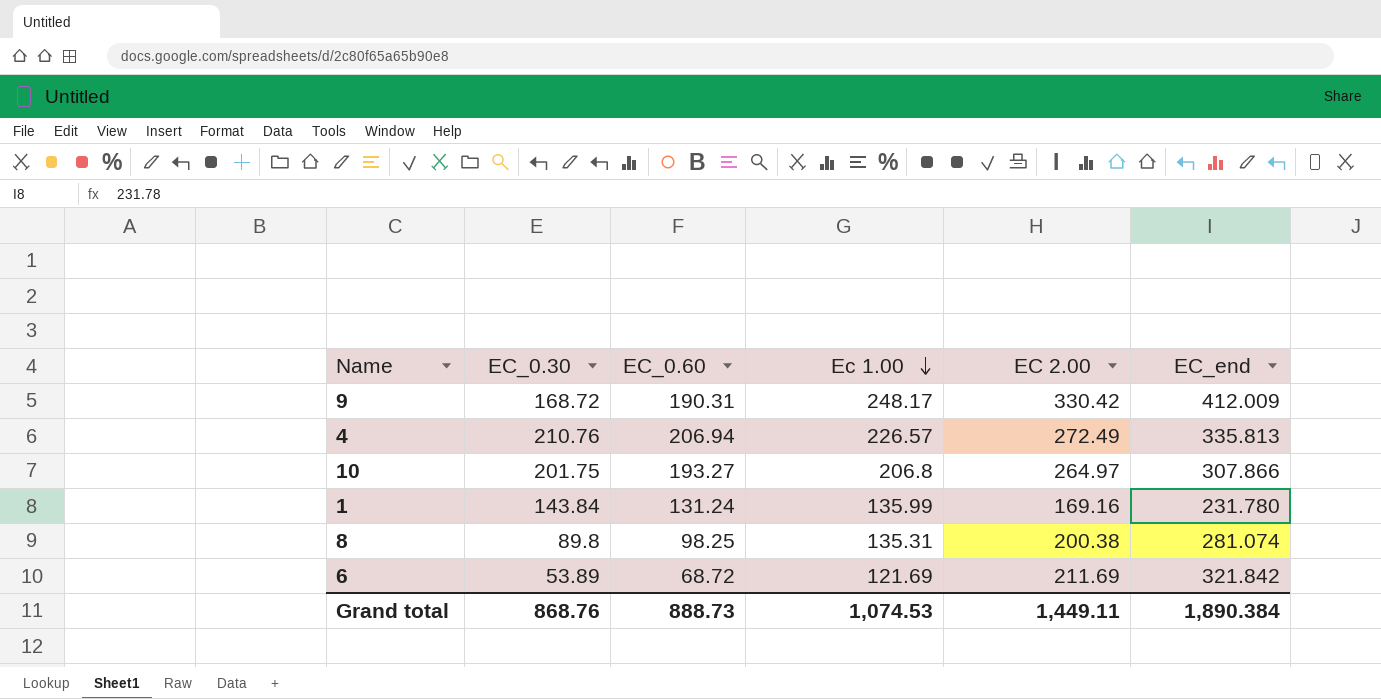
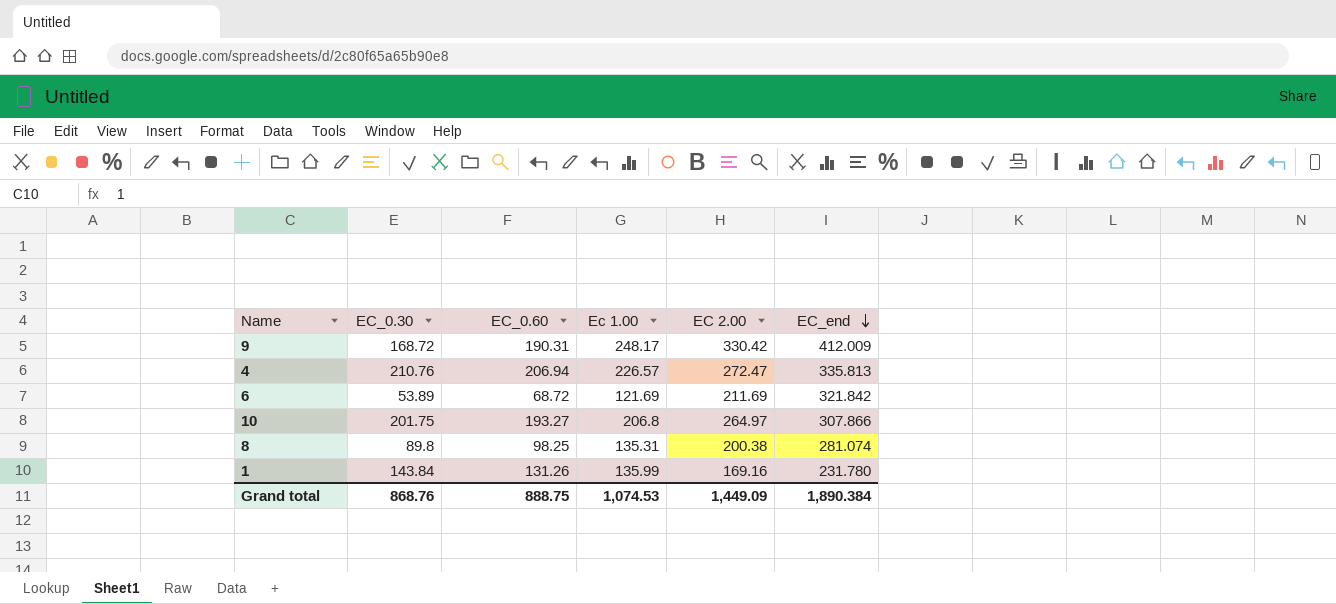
row order: Ec 1.00 descending -> EC_end descending
4 | EC 2.00: 272.49 -> 272.47
1 | EC_0.60: 131.24 -> 131.26
Grand total | EC_0.60: 888.73 -> 888.75
Grand total | EC 2.00: 1,449.11 -> 1,449.09

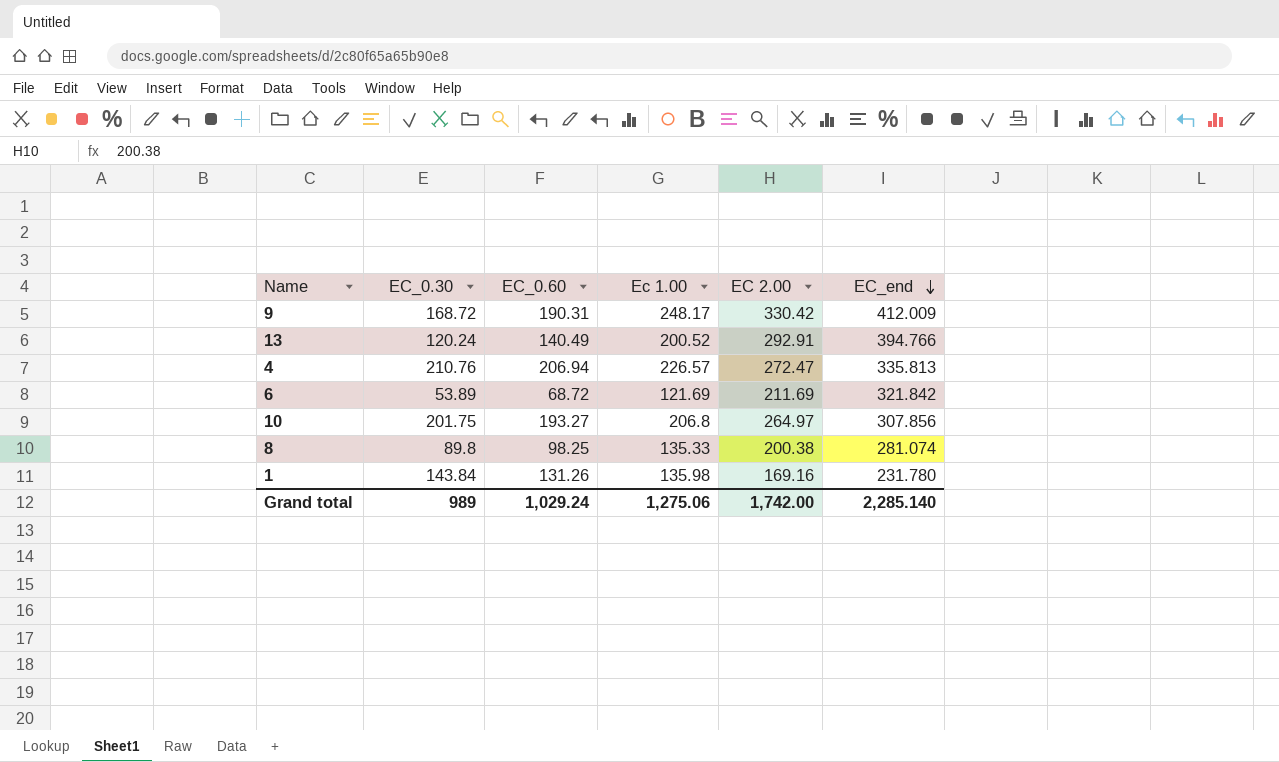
row 13: none -> 120.24 | 140.49 | 200.52 | 292.91 | 394.766
10 | EC_end: 307.866 -> 307.856
8 | Ec 1.00: 135.31 -> 135.33
1 | Ec 1.00: 135.99 -> 135.98
Grand total | EC_0.30: 868.76 -> 989
Grand total | EC_0.60: 888.75 -> 1,029.24
Grand total | Ec 1.00: 1,074.53 -> 1,275.06
Grand total | EC 2.00: 1,449.09 -> 1,742.00
Grand total | EC_end: 1,890.384 -> 2,285.140

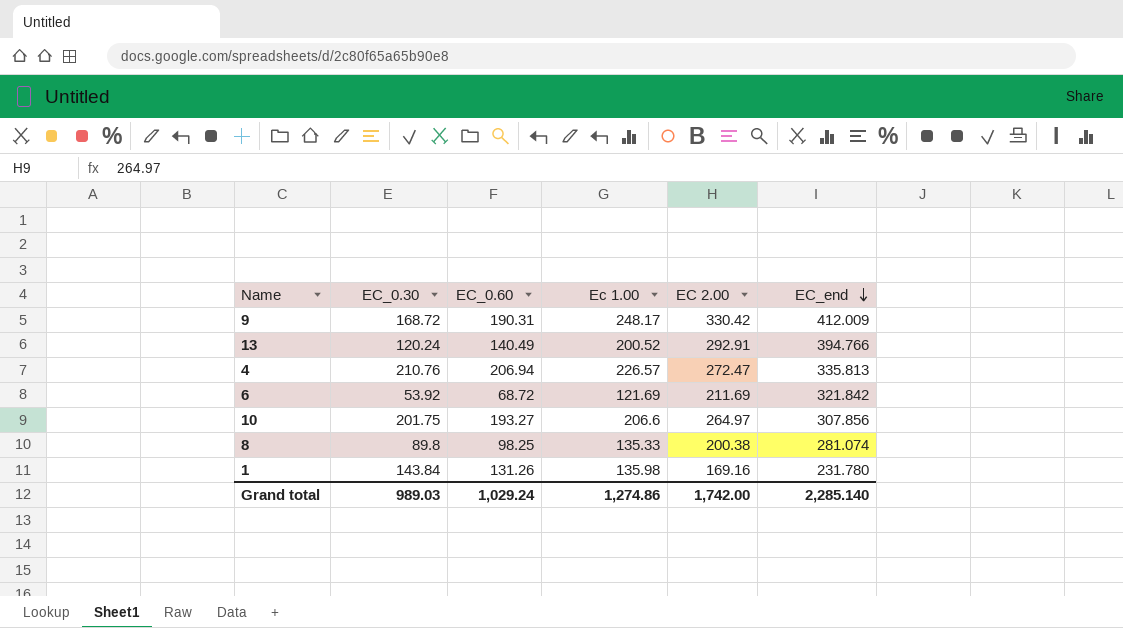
6 | EC_0.30: 53.89 -> 53.92
10 | Ec 1.00: 206.8 -> 206.6
Grand total | EC_0.30: 989 -> 989.03
Grand total | Ec 1.00: 1,275.06 -> 1,274.86

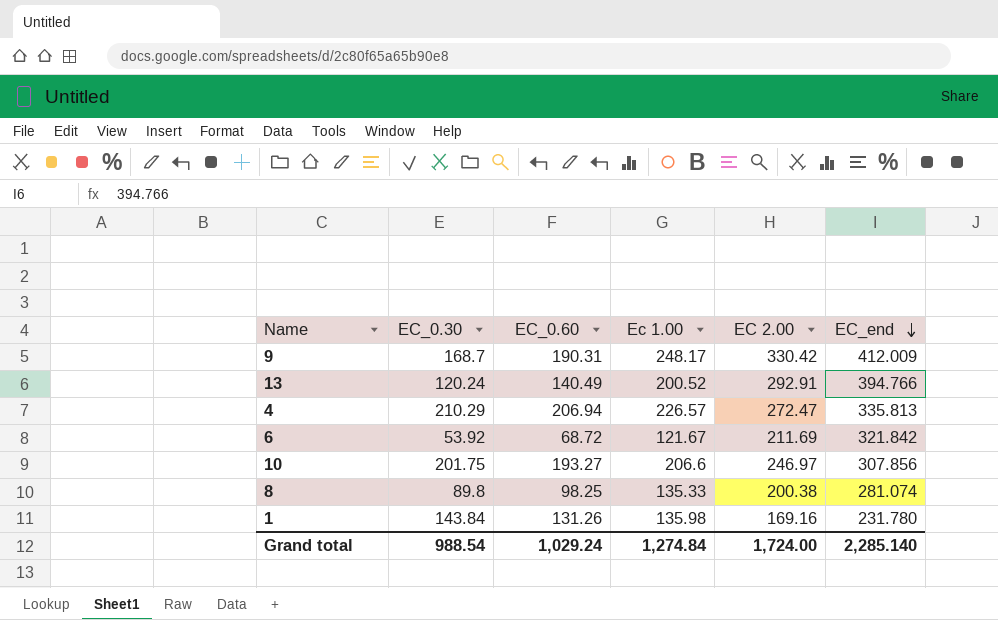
9 | EC_0.30: 168.72 -> 168.7
4 | EC_0.30: 210.76 -> 210.29
6 | Ec 1.00: 121.69 -> 121.67
10 | EC 2.00: 264.97 -> 246.97
Grand total | EC_0.30: 989.03 -> 988.54
Grand total | Ec 1.00: 1,274.86 -> 1,274.84
Grand total | EC 2.00: 1,742.00 -> 1,724.00

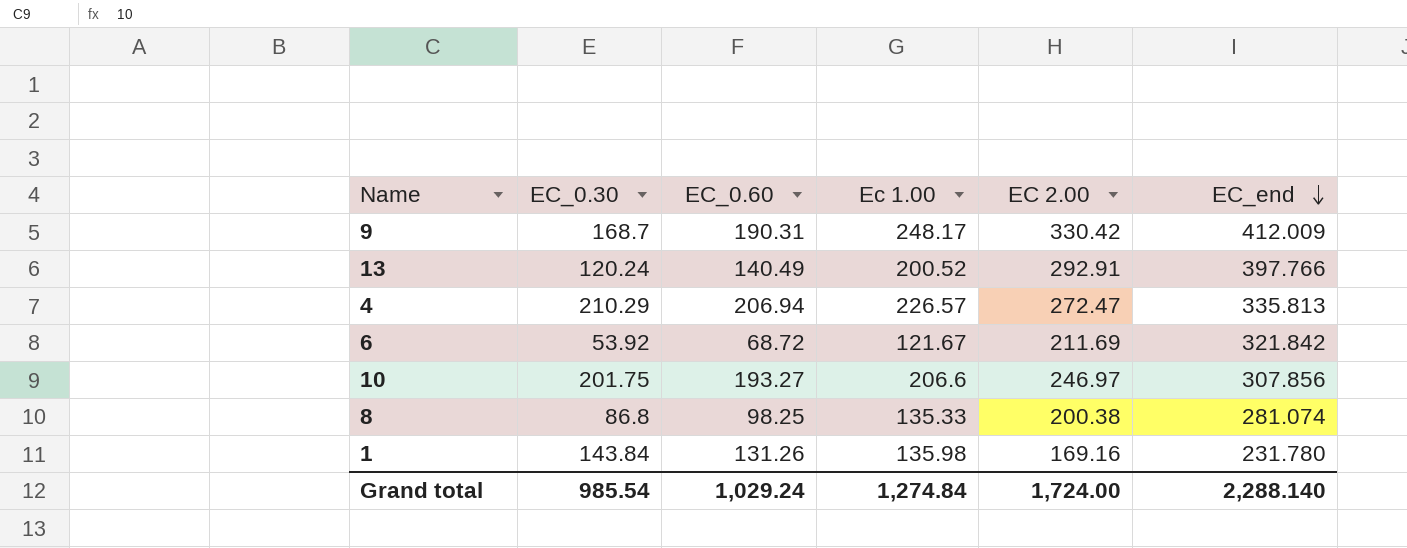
13 | EC_end: 394.766 -> 397.766
8 | EC_0.30: 89.8 -> 86.8
Grand total | EC_0.30: 988.54 -> 985.54
Grand total | EC_end: 2,285.140 -> 2,288.140

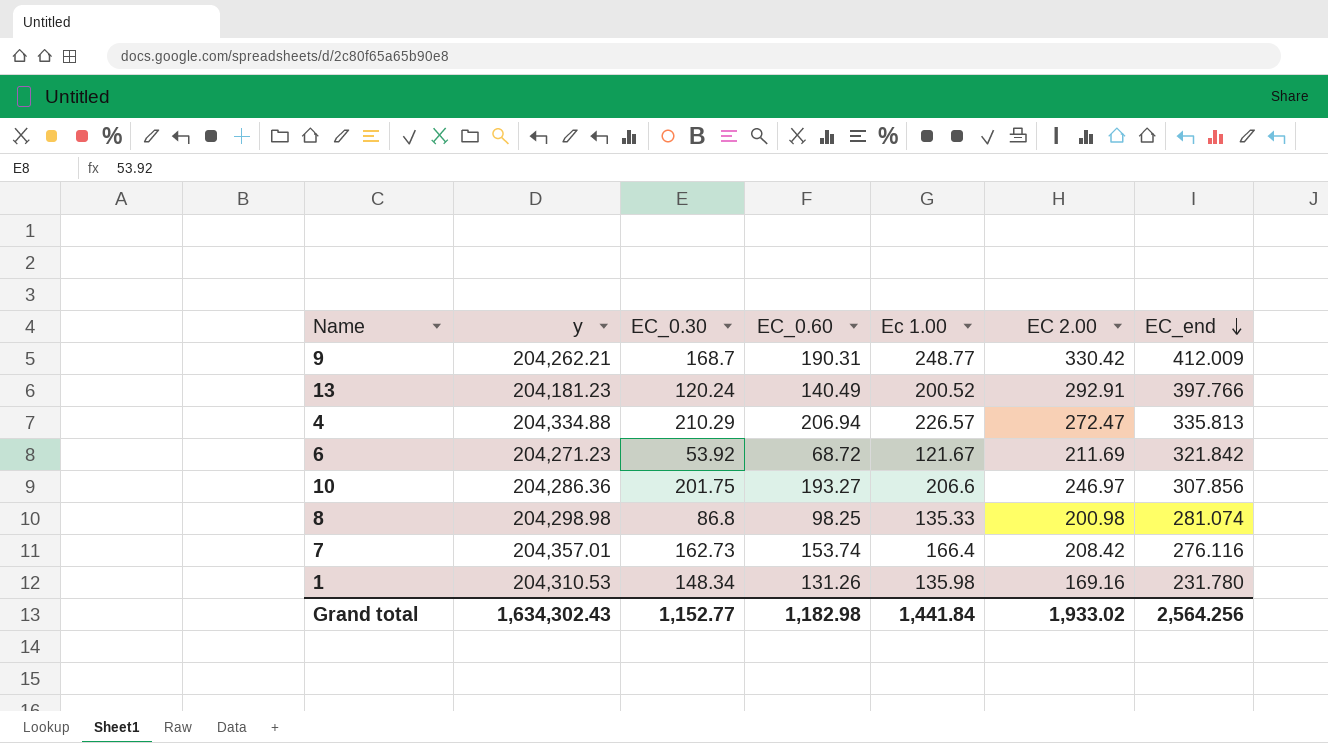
column y | position: none -> 2
9 | Ec 1.00: 248.17 -> 248.77
8 | EC 2.00: 200.38 -> 200.98
row 7: none -> 204,357.01 | 162.73 | 153.74 | 166.4 | 208.42 | 276.116
1 | EC_0.30: 143.84 -> 148.34
Grand total | EC_0.30: 985.54 -> 1,152.77
Grand total | EC_0.60: 1,029.24 -> 1,182.98
Grand total | Ec 1.00: 1,274.84 -> 1,441.84
Grand total | EC 2.00: 1,724.00 -> 1,933.02
Grand total | EC_end: 2,288.140 -> 2,564.256

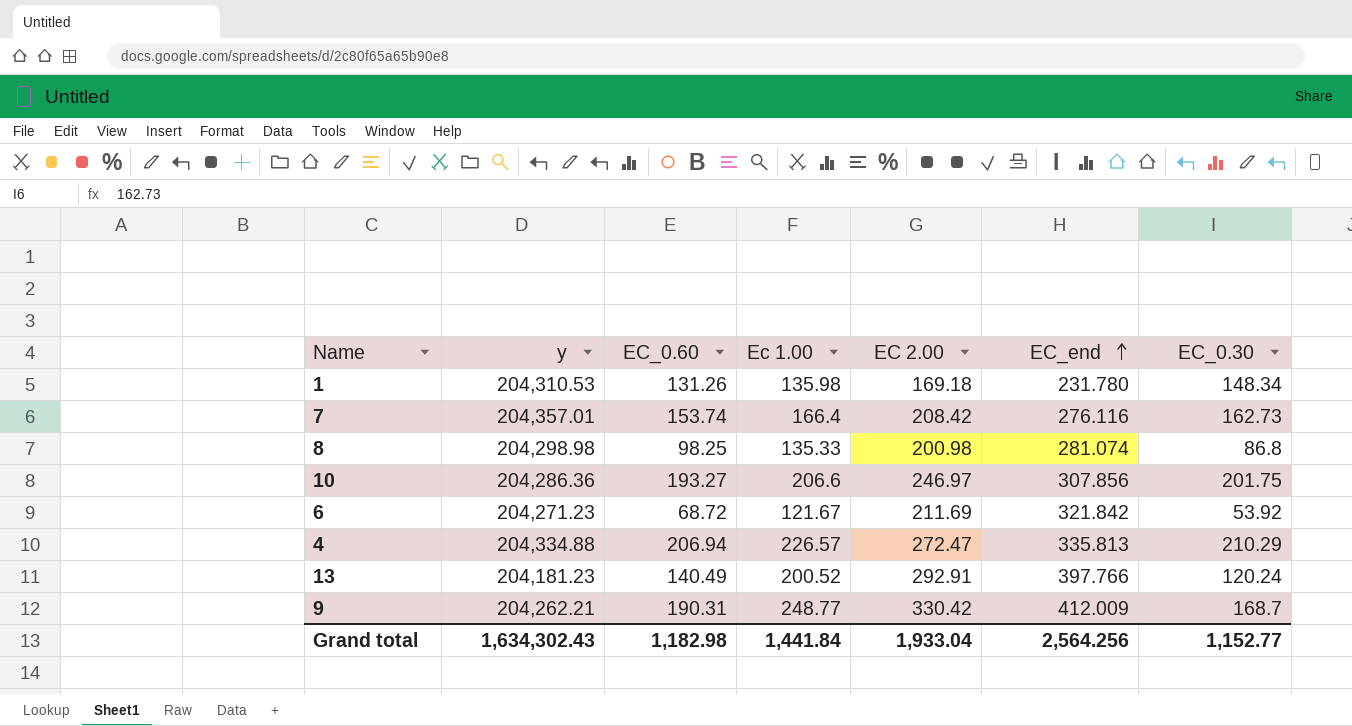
row order: EC_end descending -> EC_end ascending
column EC_0.30 | position: 3 -> 7
1 | EC 2.00: 169.16 -> 169.18
Grand total | EC 2.00: 1,933.02 -> 1,933.04

